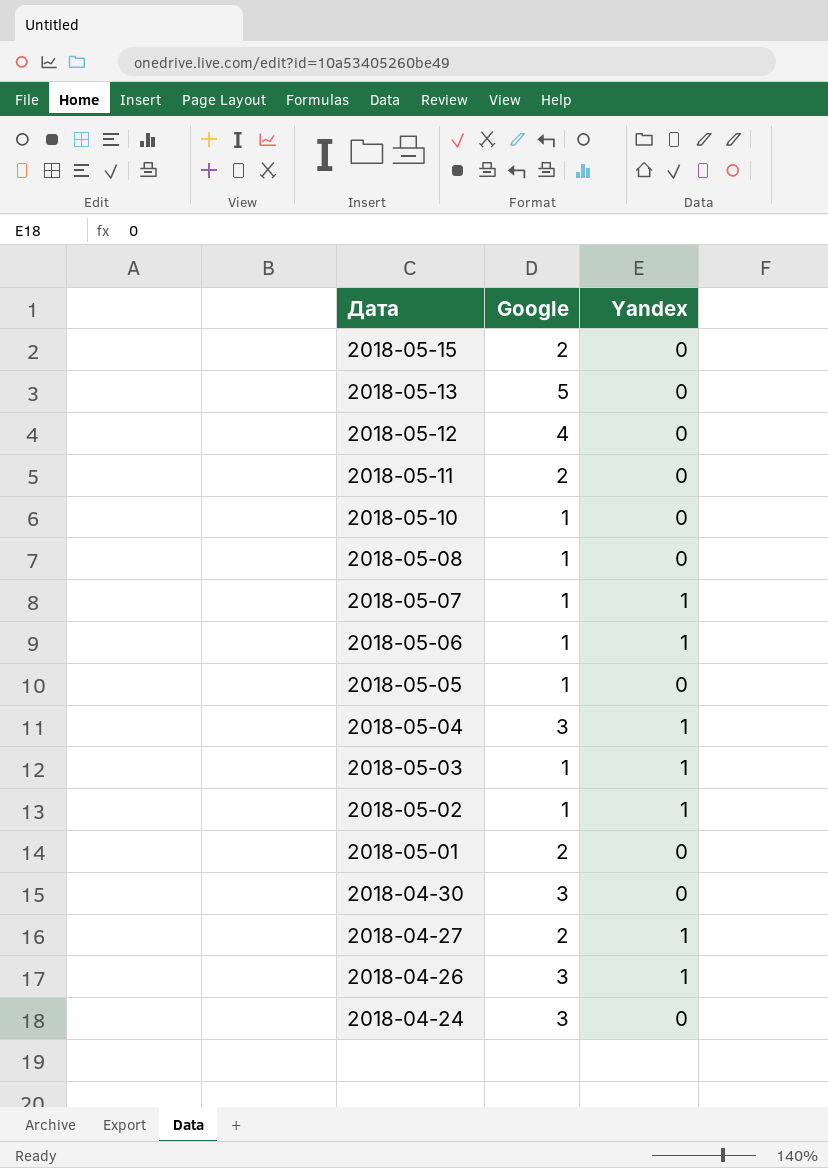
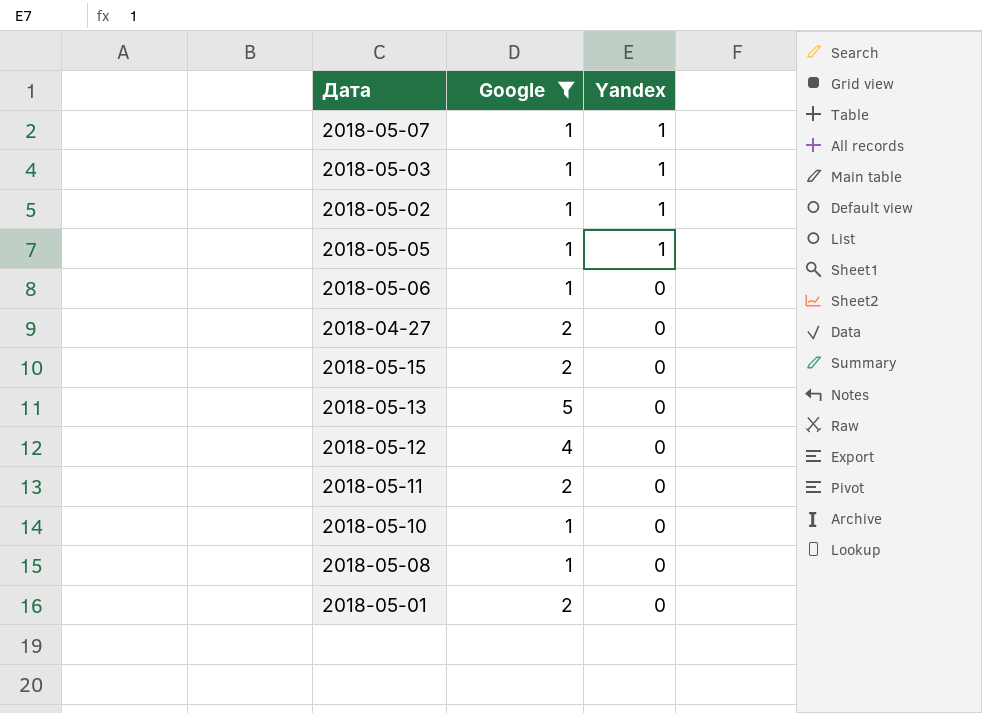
filter: none -> Google != 3
row order: Дата descending -> Yandex descending
2018-05-05 | Yandex: 0 -> 1
2018-05-06 | Yandex: 1 -> 0
2018-04-27 | Yandex: 1 -> 0

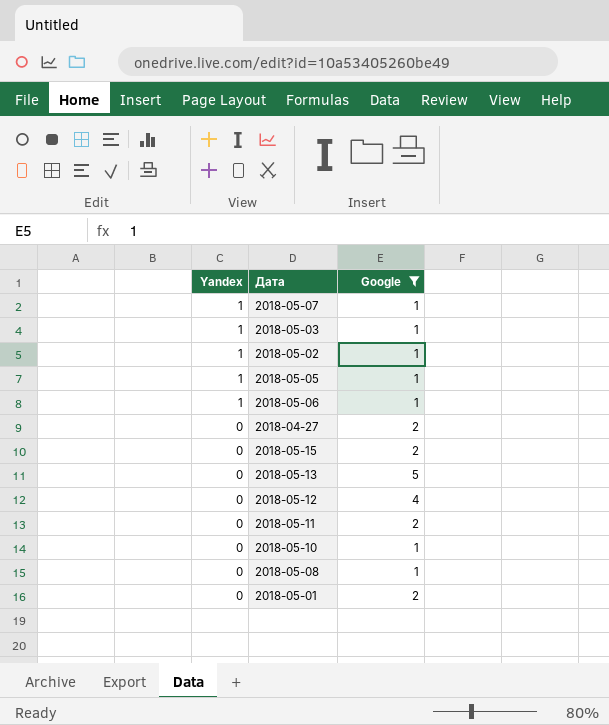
column Yandex | position: 3 -> 1
2018-05-06 | Yandex: 0 -> 1

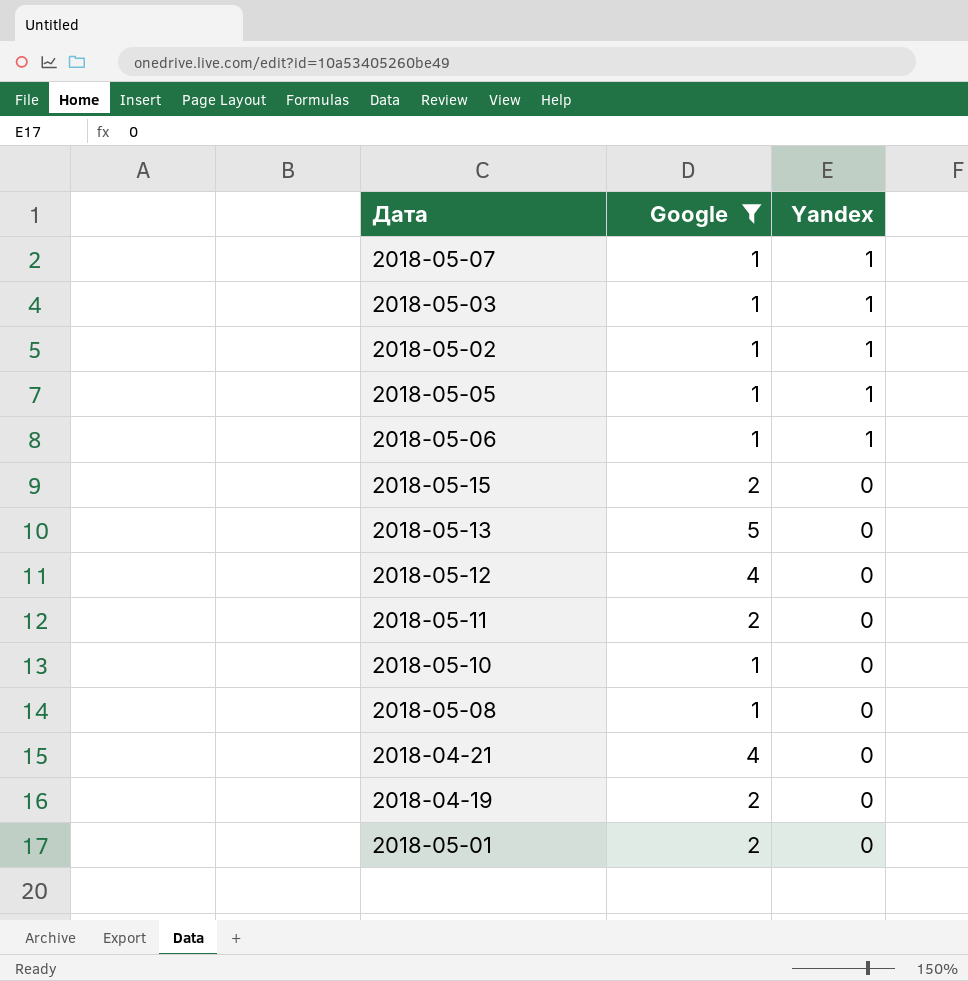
column Yandex | position: 1 -> 3
row 2018-04-27: 0 | 2 -> none
row 2018-04-21: none -> 4 | 0
row 2018-04-19: none -> 2 | 0

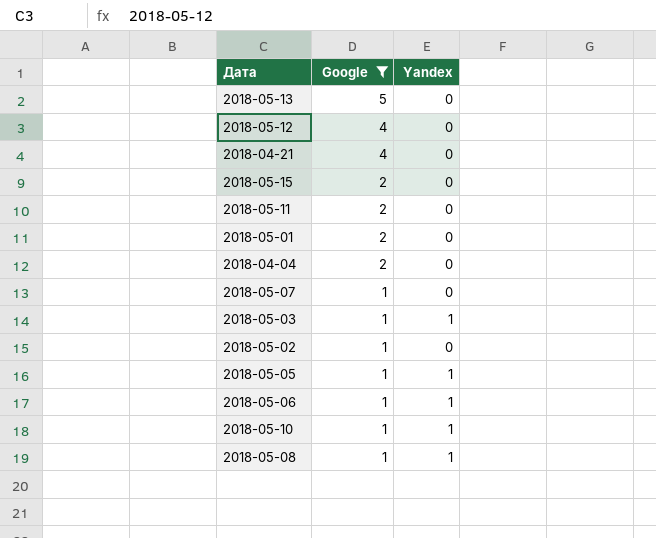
row order: Yandex descending -> Google descending
row 2018-04-19: 2 | 0 -> none
row 2018-04-04: none -> 2 | 0
2018-05-07 | Yandex: 1 -> 0
2018-05-02 | Yandex: 1 -> 0
2018-05-10 | Yandex: 0 -> 1
2018-05-08 | Yandex: 0 -> 1

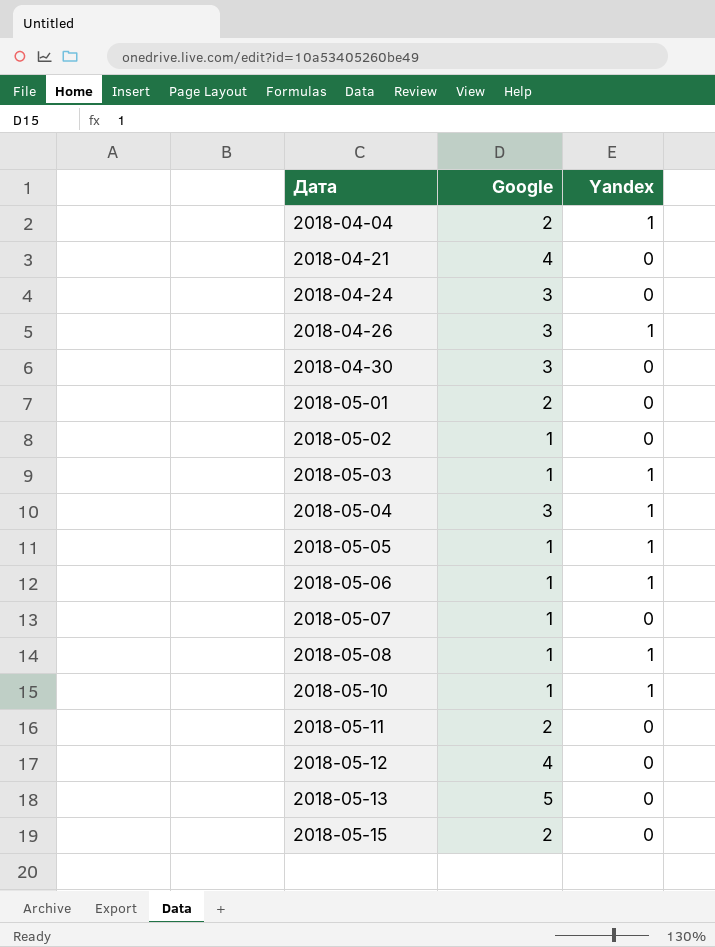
filter: Google != 3 -> none
row order: Google descending -> Дата ascending
2018-04-04 | Yandex: 0 -> 1

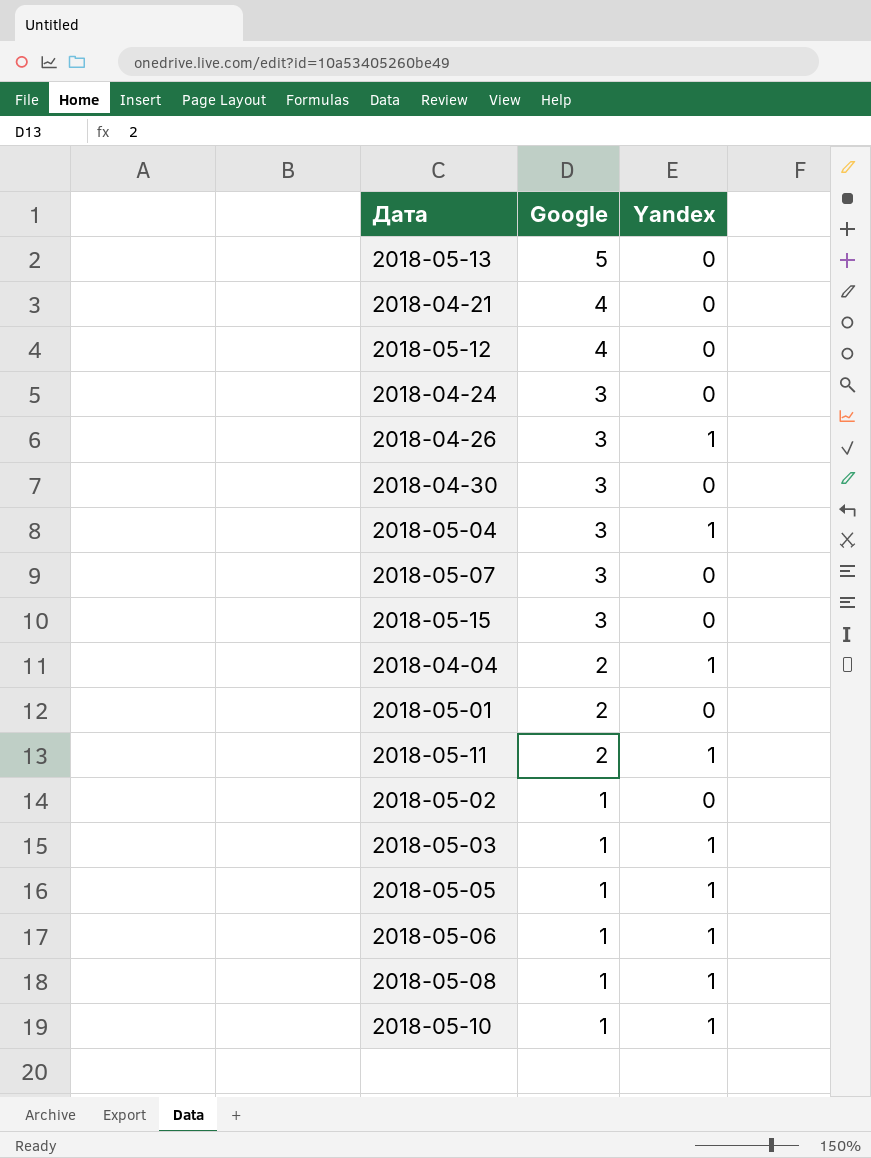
row order: Дата ascending -> Google descending
2018-05-07 | Google: 1 -> 3
2018-05-15 | Google: 2 -> 3
2018-05-11 | Yandex: 0 -> 1

